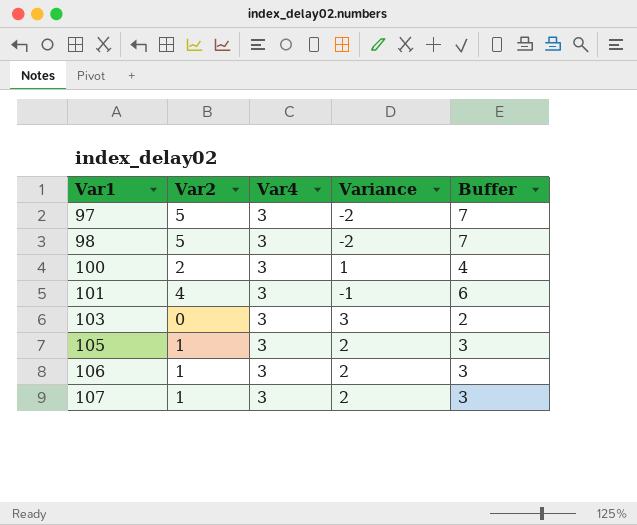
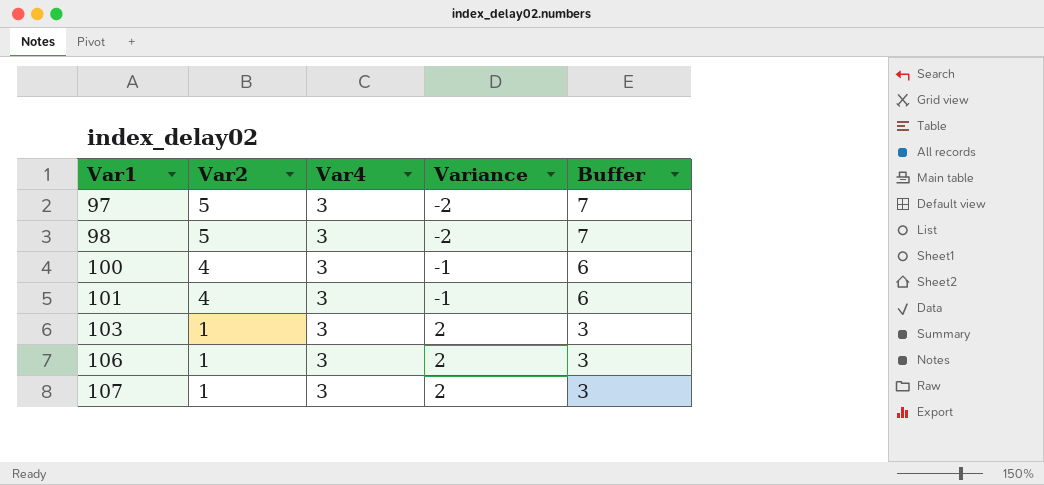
row 105: 1 | 3 | 2 | 3 -> none
100 | Var2: 2 -> 4
100 | Variance: 1 -> -1
100 | Buffer: 4 -> 6
103 | Var2: 0 -> 1
103 | Variance: 3 -> 2
103 | Buffer: 2 -> 3

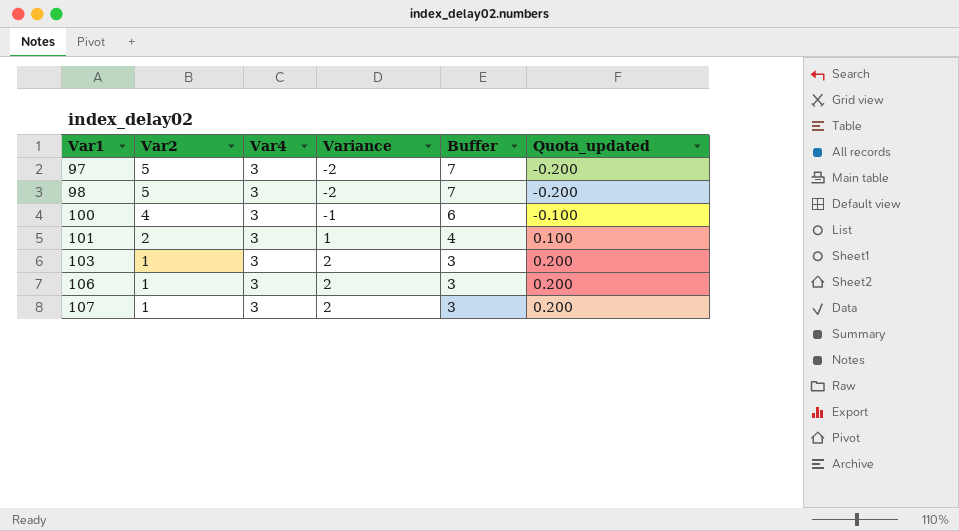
column Quota_updated | formula: none -> [Variance] * 0.1
101 | Var2: 4 -> 2
101 | Variance: -1 -> 1
101 | Buffer: 6 -> 4

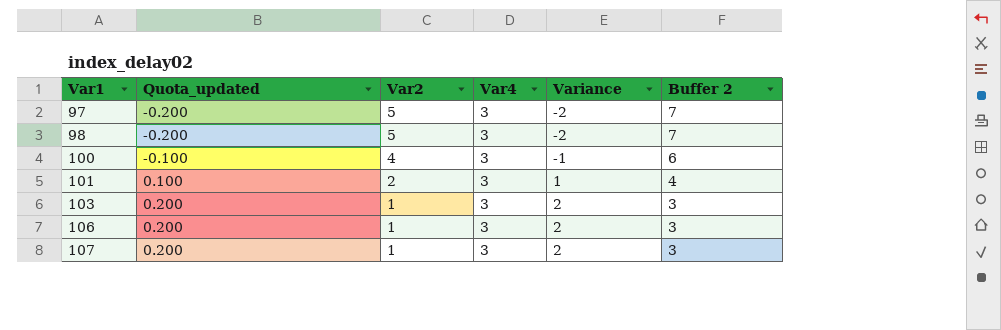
column Quota_updated | position: 6 -> 2
column name: Buffer -> Buffer 2

